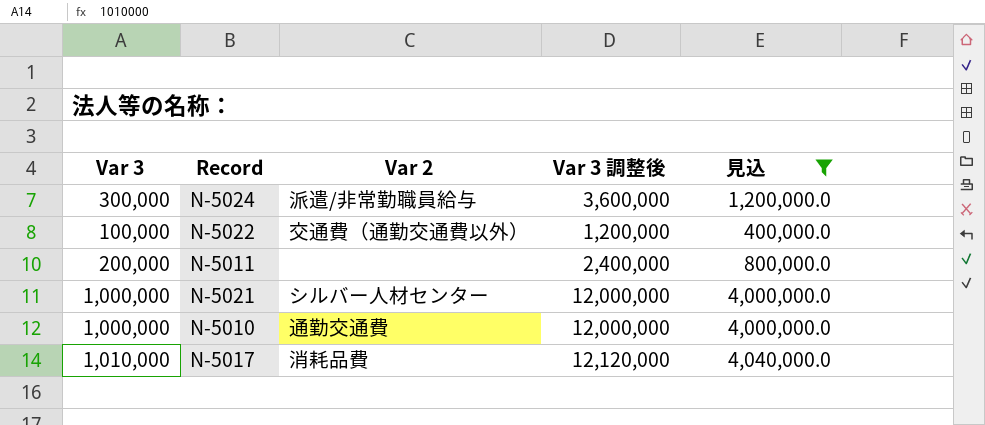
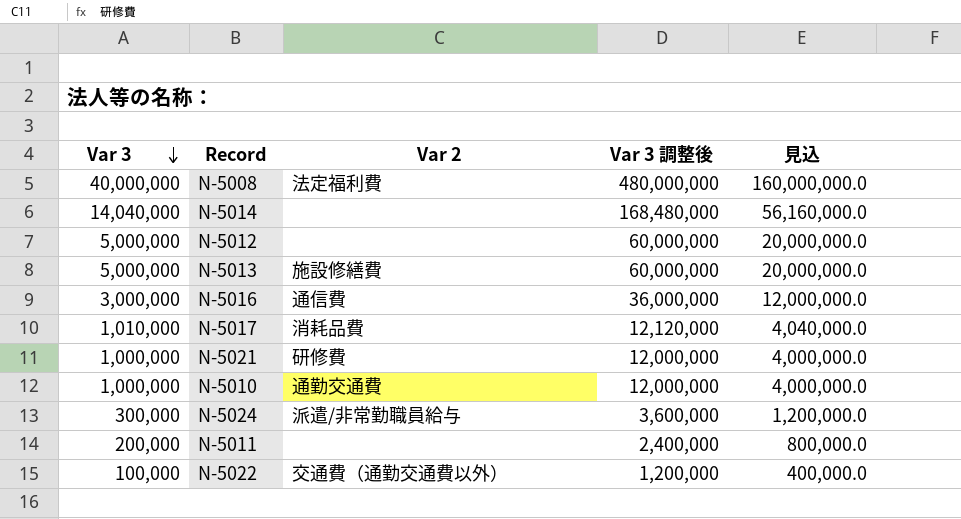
filter: 見込 <= 4,040,000.0 -> none
row order: none -> Var 3 descending
N-5021 | Var 2: シルバー人材センター -> 研修費

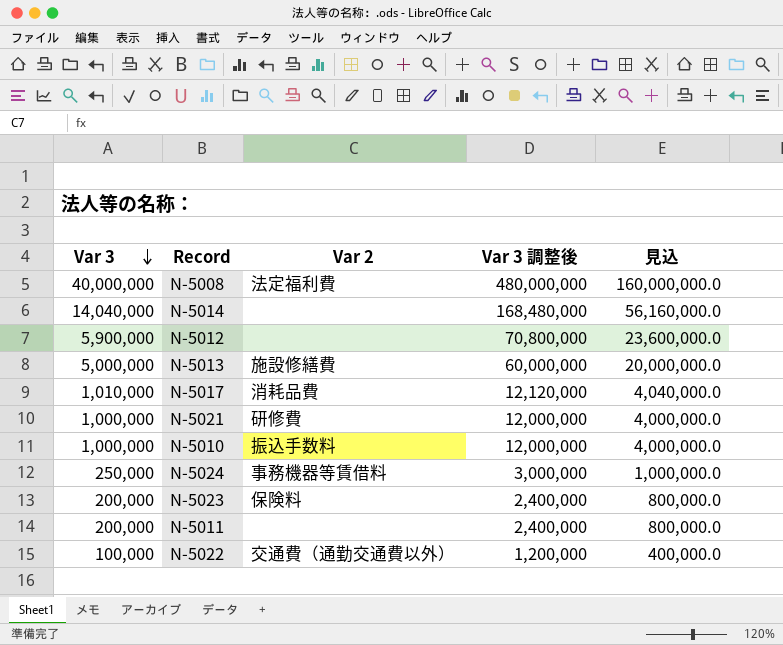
row N-5016: 3,000,000 | 通信費 | 36,000,000 | 12,000,000.0 -> none
N-5012 | Var 3: 5,000,000 -> 5,900,000
N-5012 | Var 3 調整後: 60,000,000 -> 70,800,000
N-5012 | 見込: 20,000,000.0 -> 23,600,000.0
N-5010 | Var 2: 通勤交通費 -> 振込手数料
N-5024 | Var 3: 300,000 -> 250,000
N-5024 | Var 2: 派遣/非常勤職員給与 -> 事務機器等賃借料
N-5024 | Var 3 調整後: 3,600,000 -> 3,000,000
N-5024 | 見込: 1,200,000.0 -> 1,000,000.0
row N-5023: none -> 200,000 | 保険料 | 2,400,000 | 800,000.0

